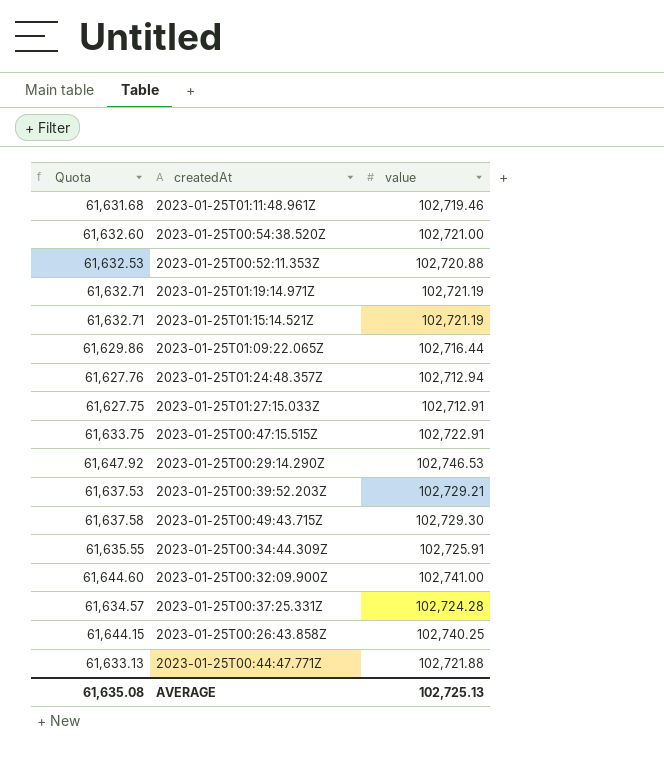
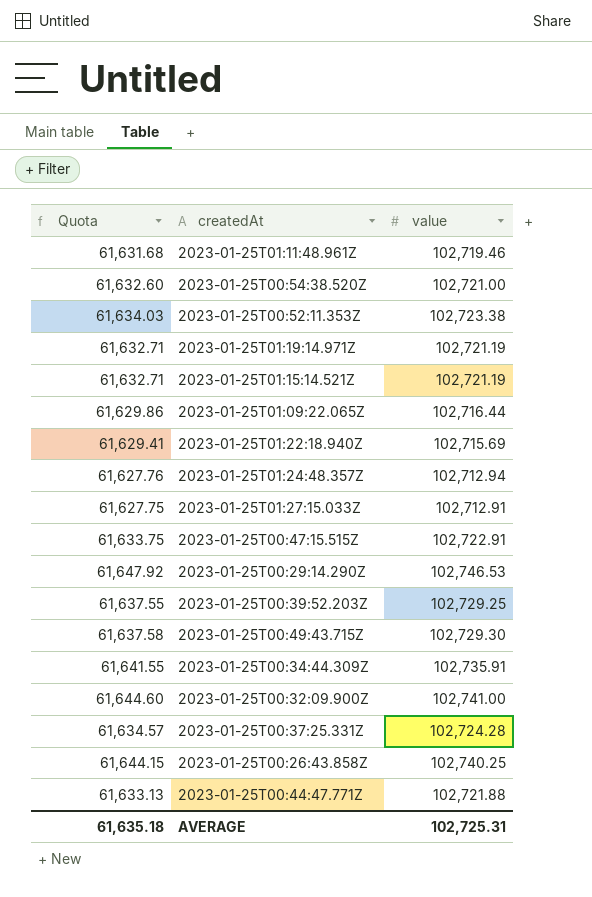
2023-01-25T00:52:11.353Z | Quota: 61,632.53 -> 61,634.03
2023-01-25T00:52:11.353Z | value: 102,720.88 -> 102,723.38
row 2023-01-25T01:22:18.940Z: none -> 61,629.41 | 102,715.69
2023-01-25T00:39:52.203Z | Quota: 61,637.53 -> 61,637.55
2023-01-25T00:39:52.203Z | value: 102,729.21 -> 102,729.25
2023-01-25T00:34:44.309Z | Quota: 61,635.55 -> 61,641.55
2023-01-25T00:34:44.309Z | value: 102,725.91 -> 102,735.91
AVERAGE | Quota: 61,635.08 -> 61,635.18
AVERAGE | value: 102,725.13 -> 102,725.31

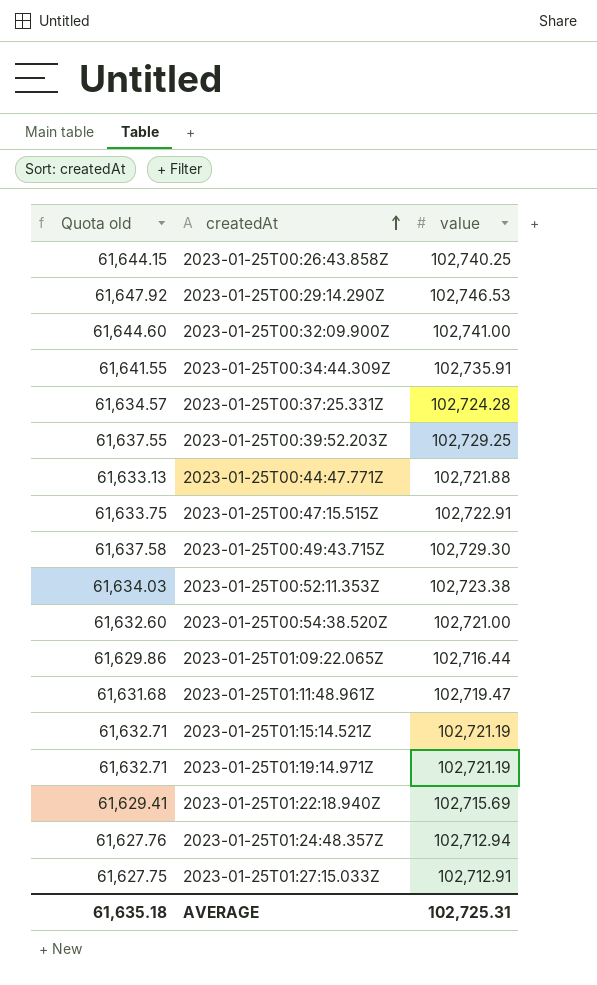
row order: none -> createdAt ascending
column name: Quota -> Quota old
2023-01-25T01:11:48.961Z | value: 102,719.46 -> 102,719.47

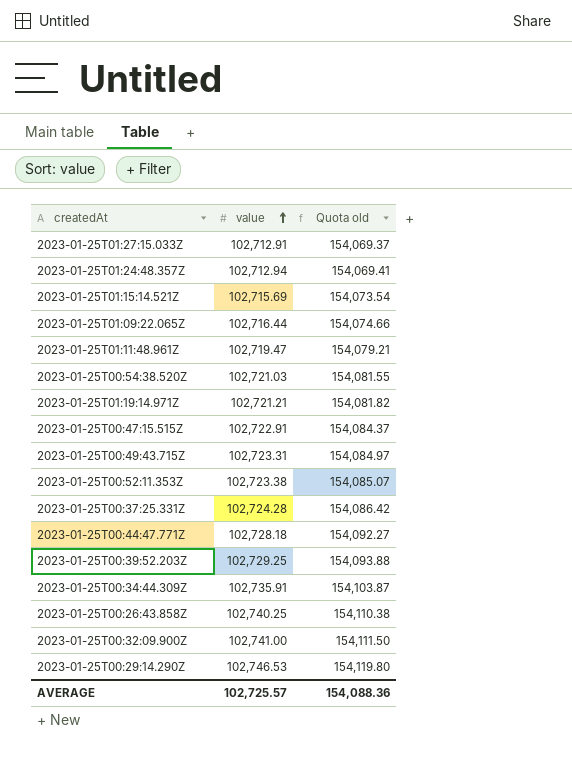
row order: createdAt ascending -> value ascending
column Quota old | formula: [value] * 0.6 -> [value] * 1.5
column Quota old | position: 1 -> 3
row 2023-01-25T01:22:18.940Z: 61,629.41 | 102,715.69 -> none
2023-01-25T01:15:14.521Z | value: 102,721.19 -> 102,715.69
2023-01-25T00:54:38.520Z | value: 102,721.00 -> 102,721.03
2023-01-25T01:19:14.971Z | value: 102,721.19 -> 102,721.21
2023-01-25T00:49:43.715Z | value: 102,729.30 -> 102,723.31
2023-01-25T00:44:47.771Z | value: 102,721.88 -> 102,728.18
AVERAGE | value: 102,725.31 -> 102,725.57
AVERAGE | Quota old: 61,635.18 -> 154,088.36

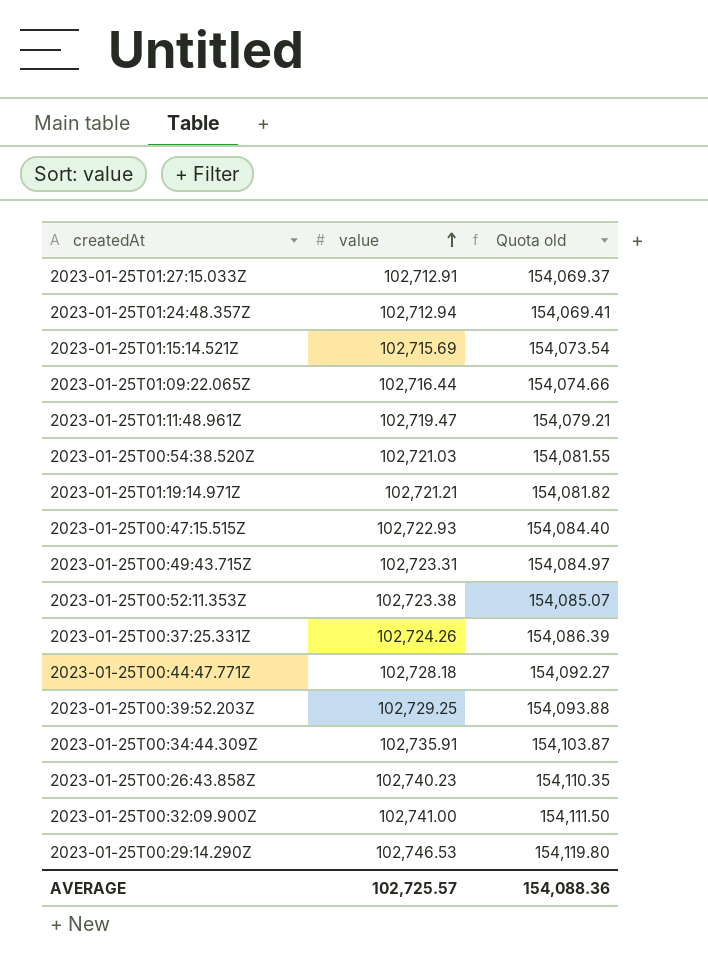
2023-01-25T00:47:15.515Z | value: 102,722.91 -> 102,722.93
2023-01-25T00:47:15.515Z | Quota old: 154,084.37 -> 154,084.40
2023-01-25T00:37:25.331Z | value: 102,724.28 -> 102,724.26
2023-01-25T00:37:25.331Z | Quota old: 154,086.42 -> 154,086.39
2023-01-25T00:26:43.858Z | value: 102,740.25 -> 102,740.23
2023-01-25T00:26:43.858Z | Quota old: 154,110.38 -> 154,110.35

